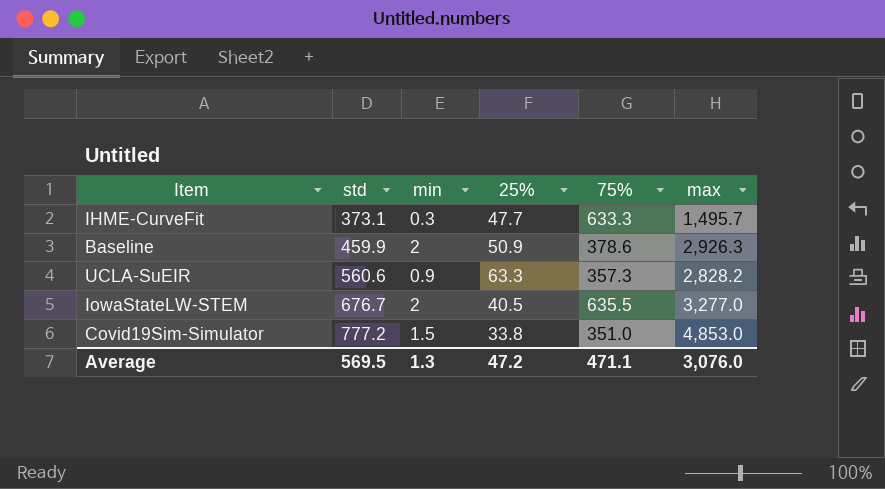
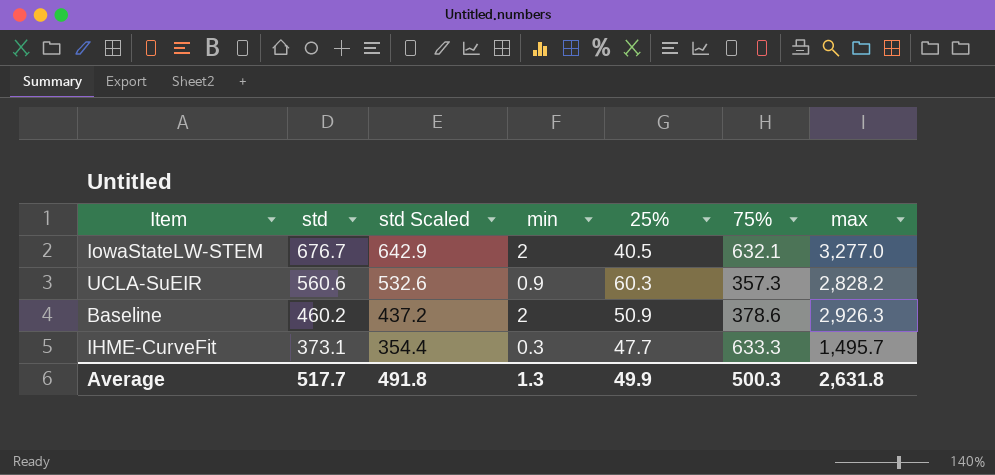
row order: std ascending -> std descending
column std Scaled | formula: none -> [std] * 0.95
row Covid19Sim-Simulator: 777.2 | 1.5 | 33.8 | 351.0 | 4,853.0 -> none
IowaStateLW-STEM | 75%: 635.5 -> 632.1
UCLA-SuEIR | 25%: 63.3 -> 60.3
Baseline | std: 459.9 -> 460.2
Average | std: 569.5 -> 517.7
Average | 25%: 47.2 -> 49.9
Average | 75%: 471.1 -> 500.3
Average | max: 3,076.0 -> 2,631.8

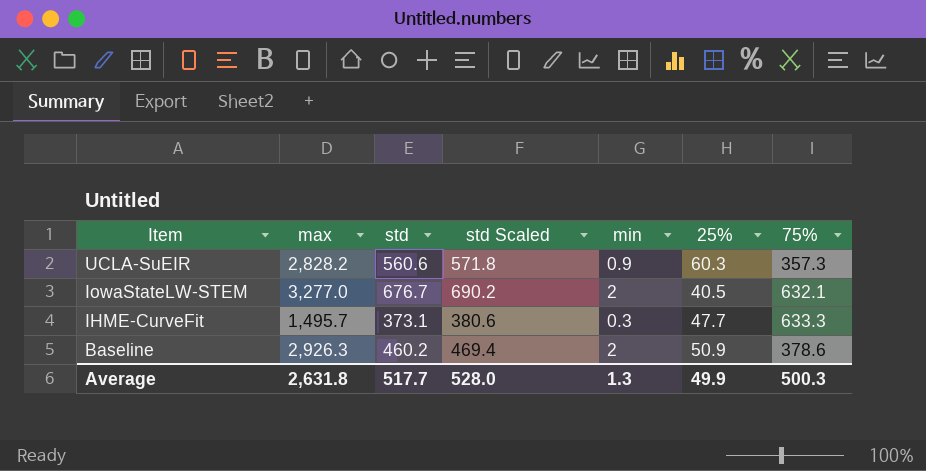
row order: std descending -> Item descending
column max | position: 7 -> 2
column std Scaled | formula: [std] * 0.95 -> [std] * 1.02
Average | std Scaled: 491.8 -> 528.0

